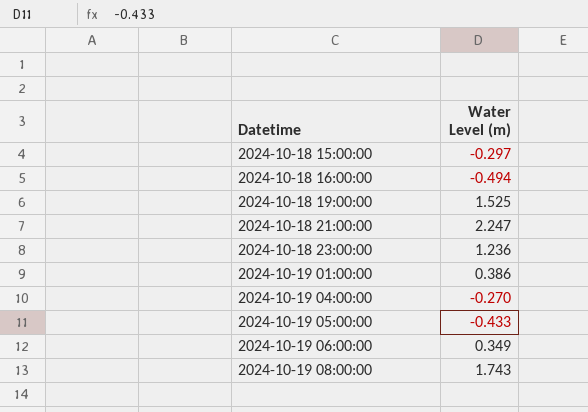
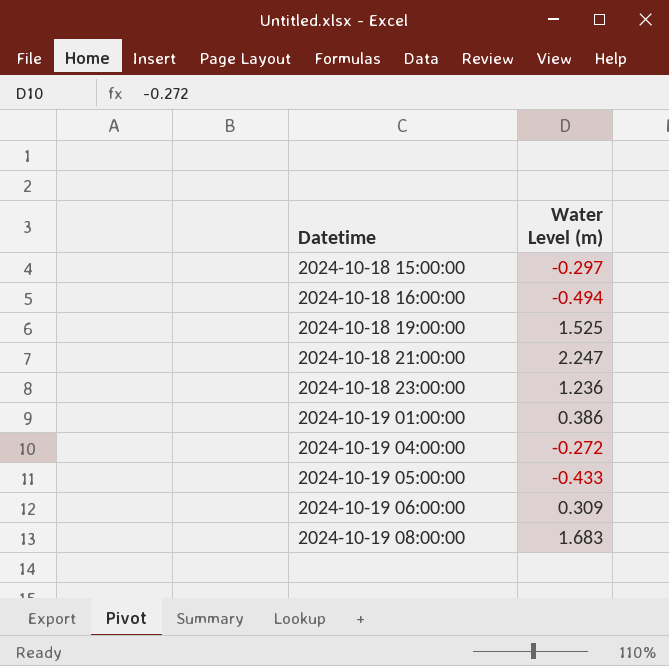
2024-10-19 04:00:00 | Water Level (m): -0.270 -> -0.272
2024-10-19 06:00:00 | Water Level (m): 0.349 -> 0.309
2024-10-19 08:00:00 | Water Level (m): 1.743 -> 1.683

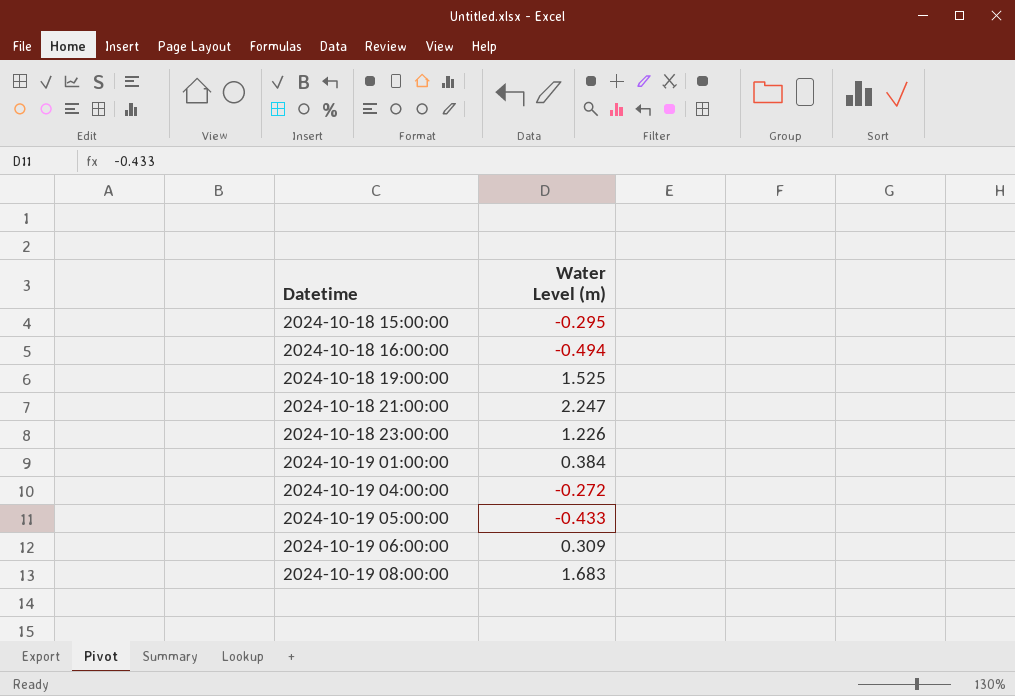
2024-10-18 15:00:00 | Water Level (m): -0.297 -> -0.295
2024-10-18 23:00:00 | Water Level (m): 1.236 -> 1.226
2024-10-19 01:00:00 | Water Level (m): 0.386 -> 0.384

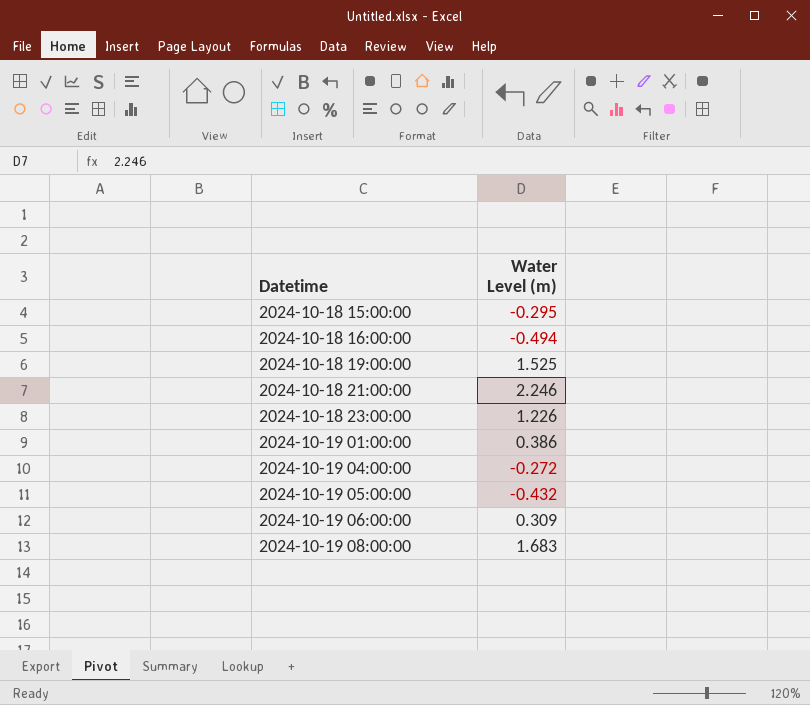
2024-10-18 21:00:00 | Water Level (m): 2.247 -> 2.246
2024-10-19 01:00:00 | Water Level (m): 0.384 -> 0.386
2024-10-19 05:00:00 | Water Level (m): -0.433 -> -0.432

